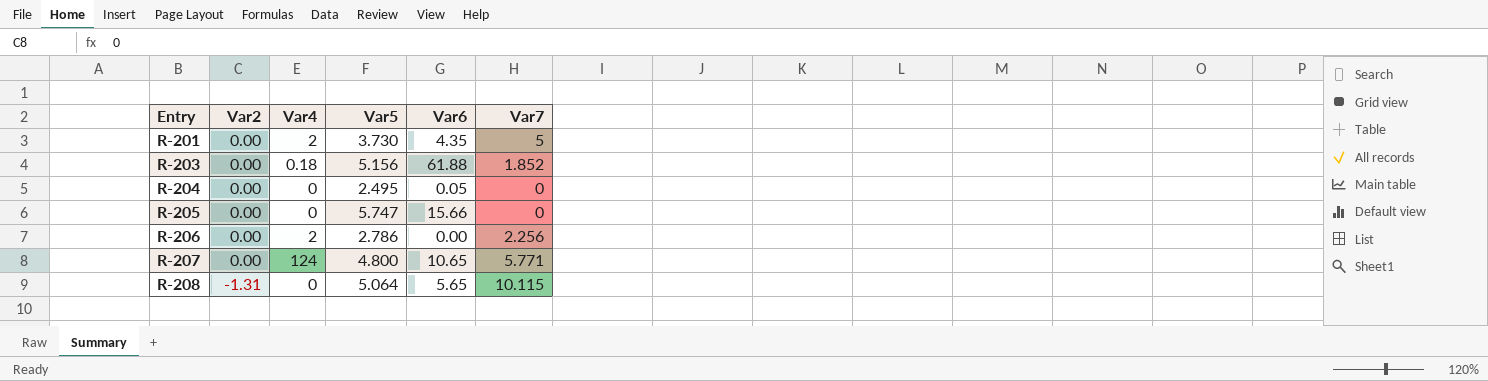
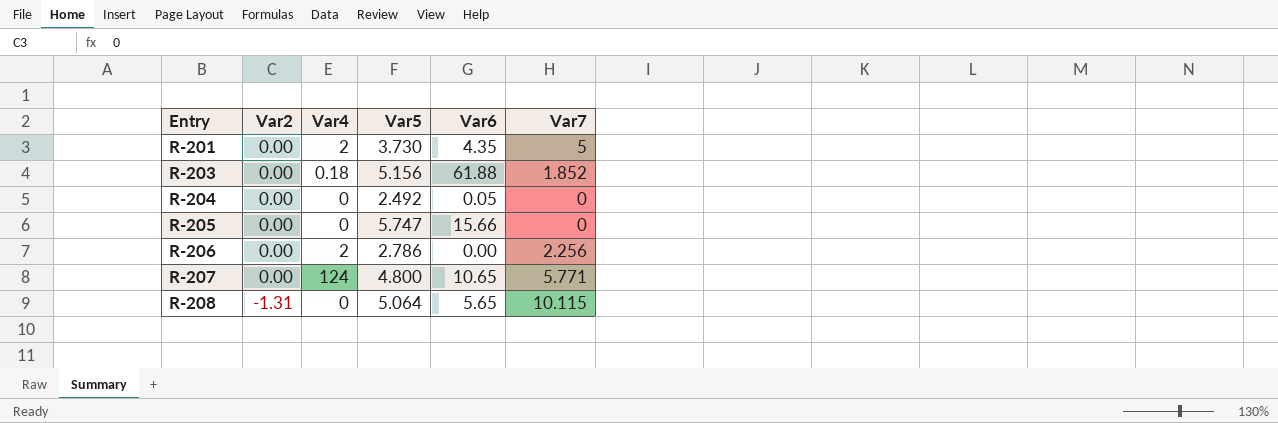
R-204 | Var5: 2.495 -> 2.492

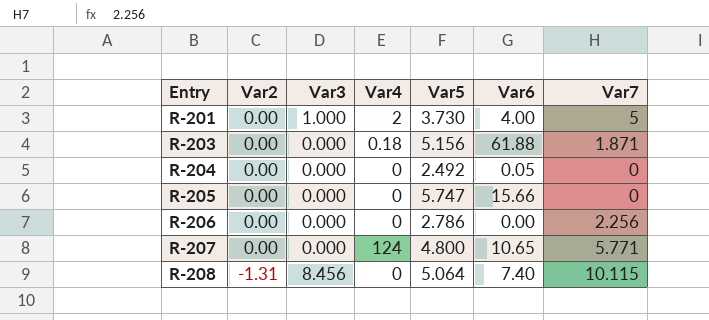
column Var3 | position: none -> 3
R-201 | Var6: 4.35 -> 4.00
R-203 | Var7: 1.852 -> 1.871
R-206 | Var4: 2 -> 0
R-208 | Var6: 5.65 -> 7.40

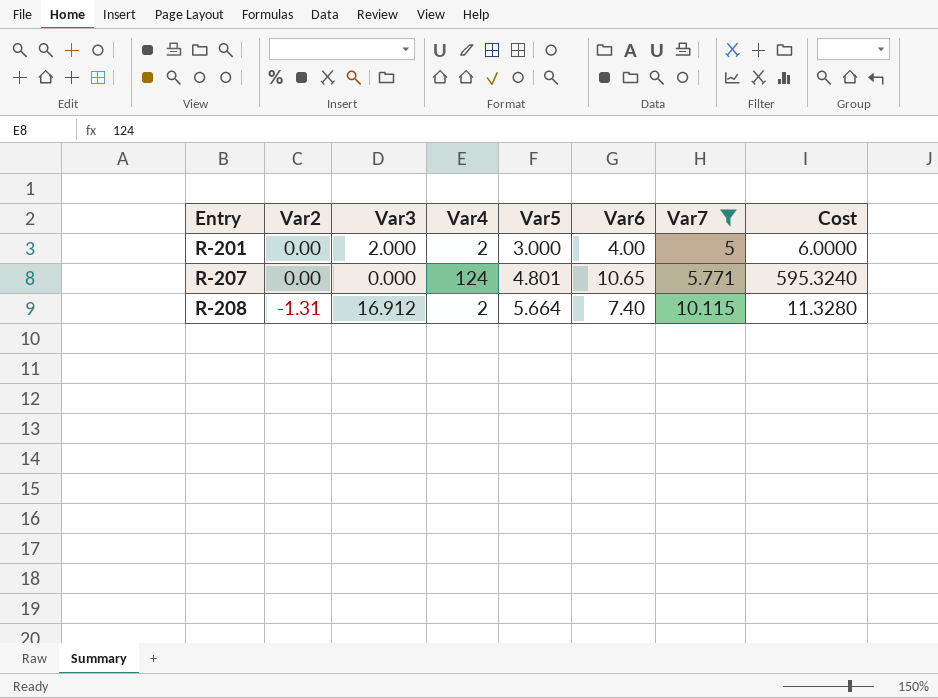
filter: none -> Var7 >= 5
column Cost | formula: none -> [Var4] * [Var5]
R-201 | Var3: 1.000 -> 2.000
R-201 | Var5: 3.730 -> 3.000
R-207 | Var5: 4.800 -> 4.801
R-208 | Var3: 8.456 -> 16.912
R-208 | Var4: 0 -> 2
R-208 | Var5: 5.064 -> 5.664

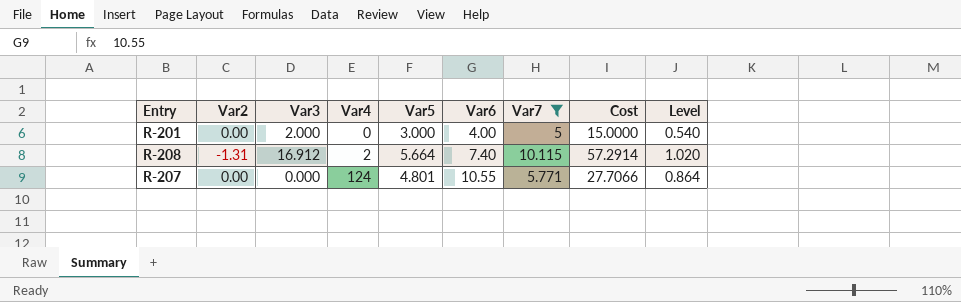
row order: Entry ascending -> Var4 ascending
column Cost | formula: [Var4] * [Var5] -> [Var5] * [Var7]
column Level | formula: none -> [Var5] * 0.18
R-201 | Var4: 2 -> 0
R-207 | Var6: 10.65 -> 10.55

